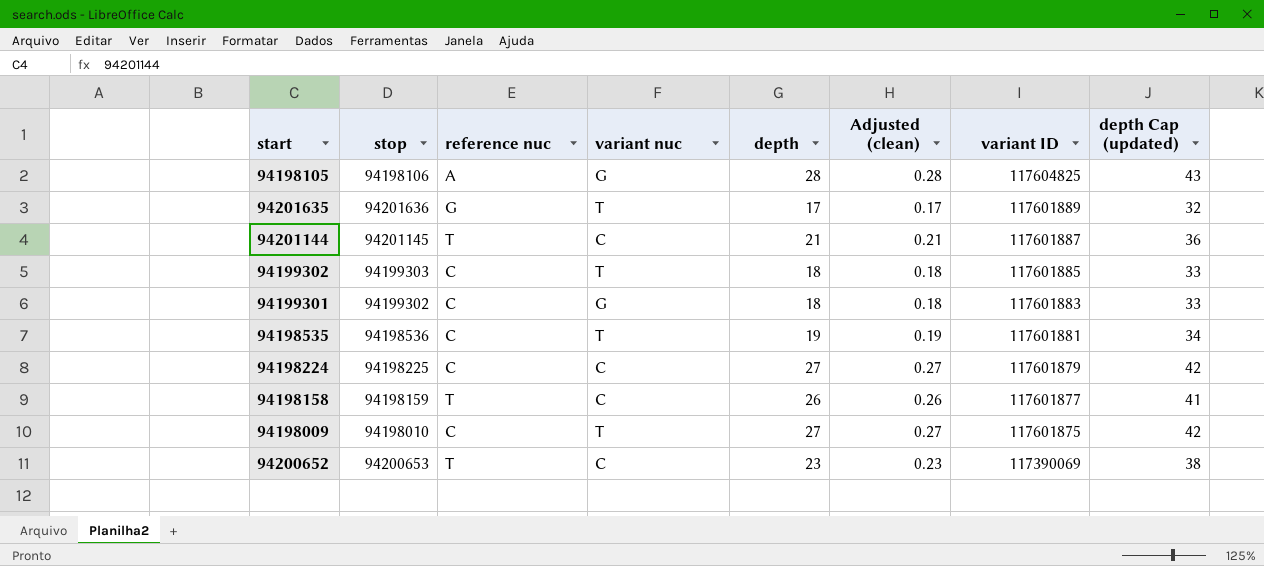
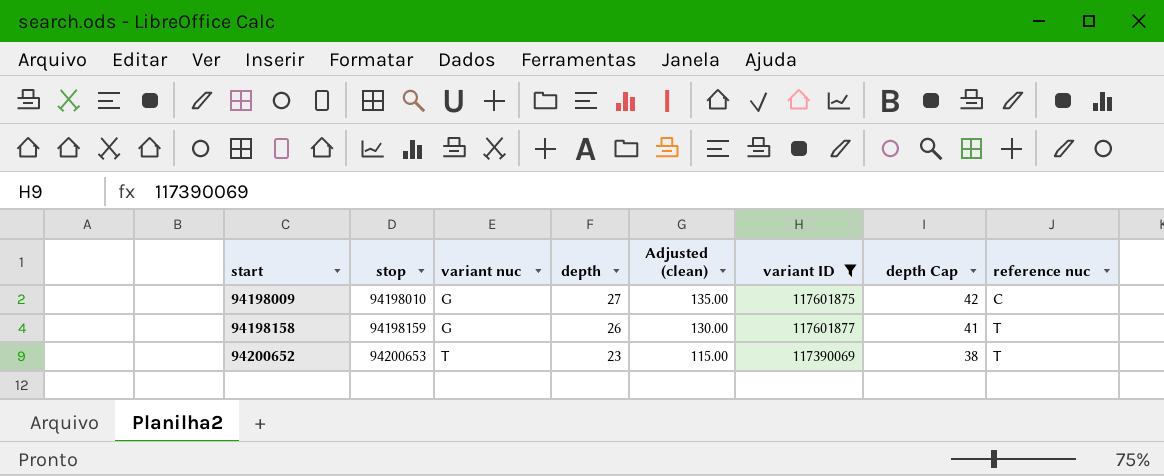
filter: none -> variant ID <= 117601877
row order: variant ID descending -> start ascending
column Adjusted (clean) | formula: [depth] * 0.01 -> [depth] * 5
column name: depth Cap (updated) -> depth Cap
column reference nuc | position: 3 -> 8
94198009 | variant nuc: T -> G
94198158 | variant nuc: C -> G
94200652 | variant nuc: C -> T

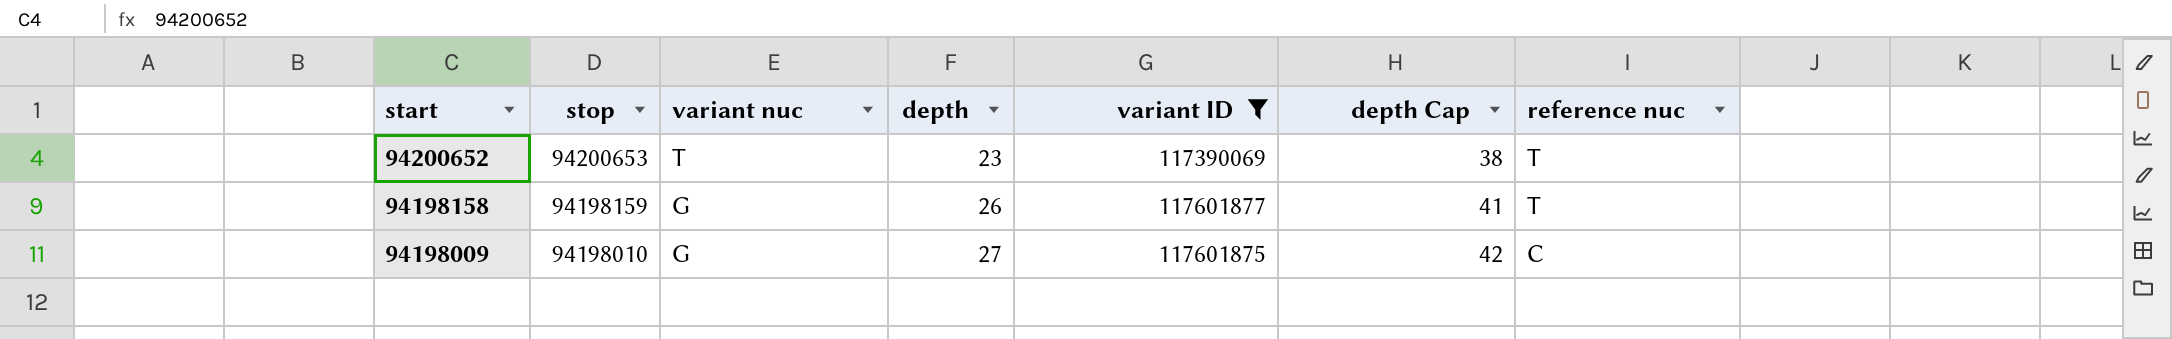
row order: start ascending -> start descending
column Adjusted (clean) | formula: [depth] * 5 -> none

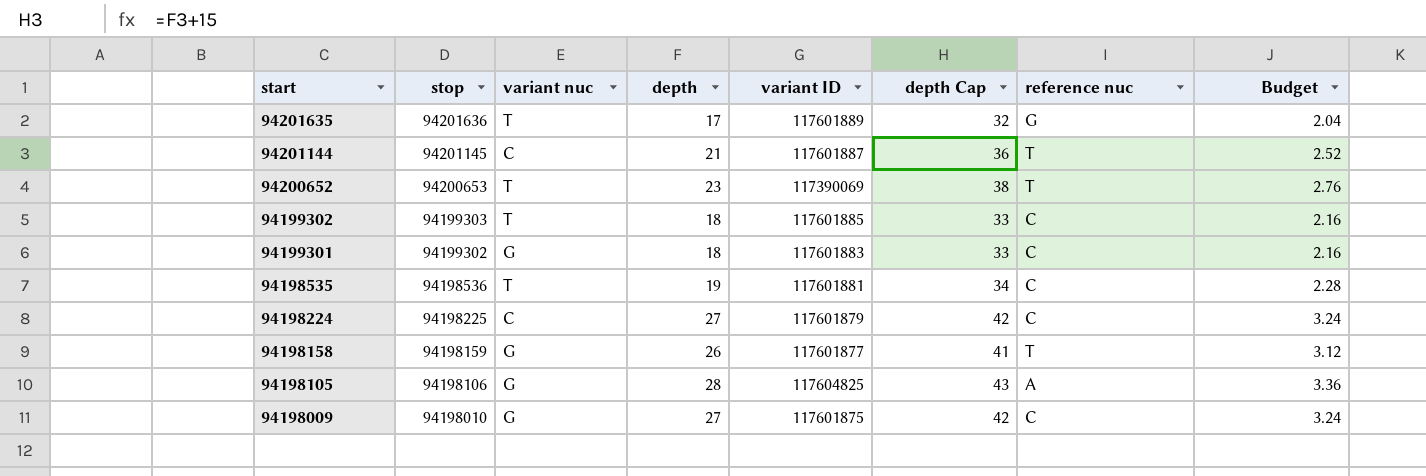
filter: variant ID <= 117601877 -> none
column Budget | formula: none -> [depth] * 0.12

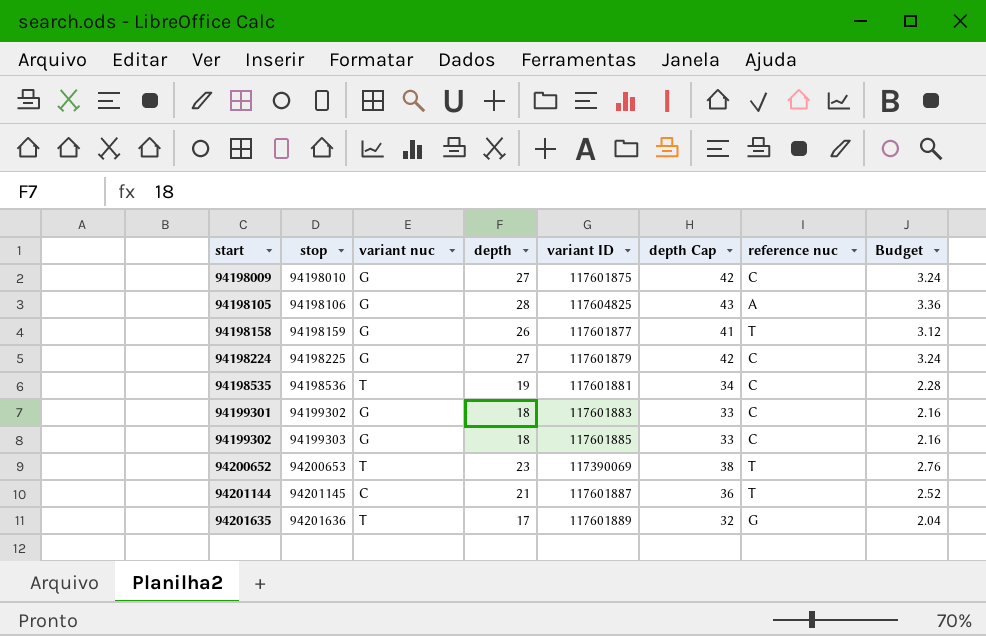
row order: start descending -> start ascending
94198224 | variant nuc: C -> G
94199302 | variant nuc: T -> G

